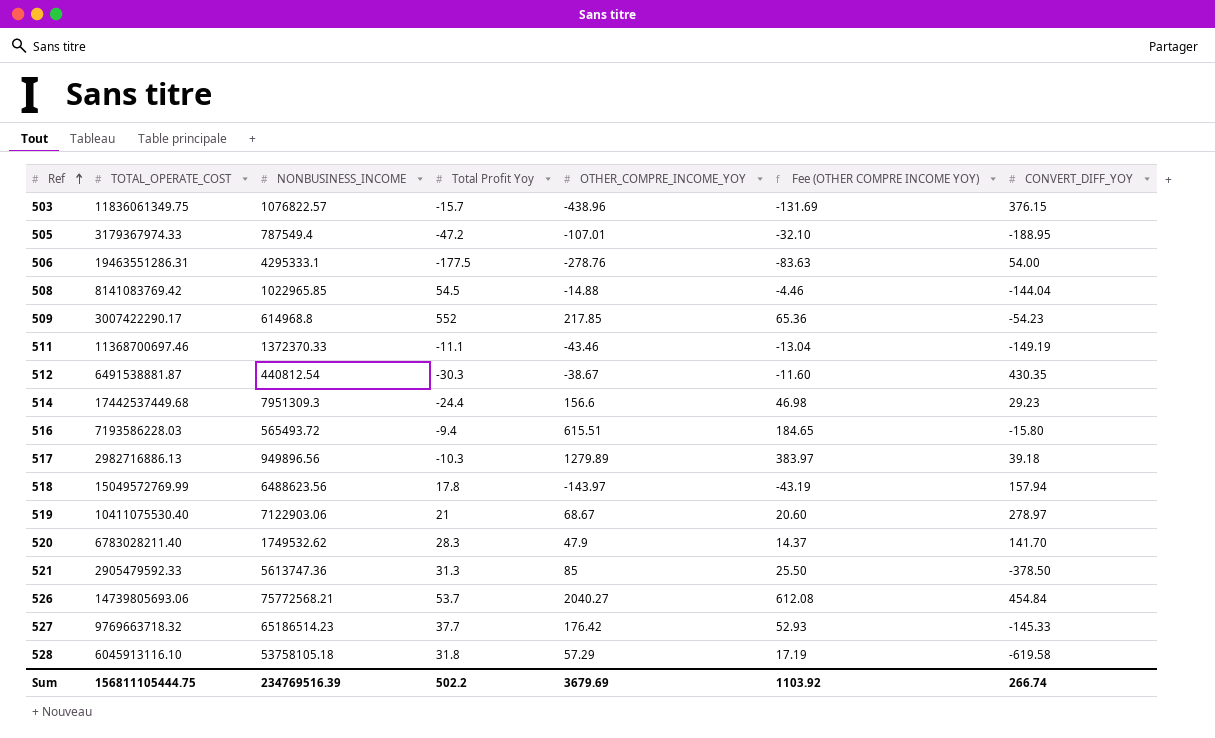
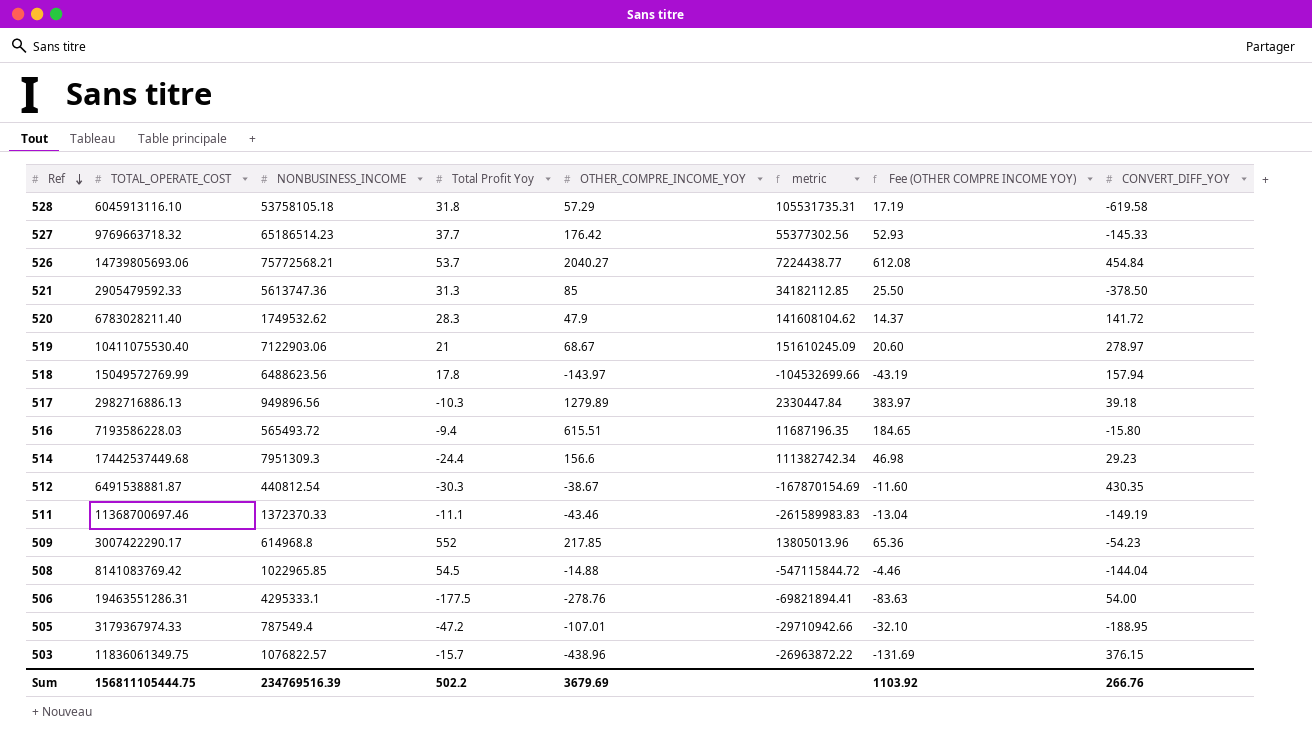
row order: Ref ascending -> Ref descending
column metric | formula: none -> [TOTAL_OPERATE_COST] / [OTHER_COMPRE_INCOME_YOY]
520 | CONVERT_DIFF_YOY: 141.70 -> 141.72
Sum | CONVERT_DIFF_YOY: 266.74 -> 266.76

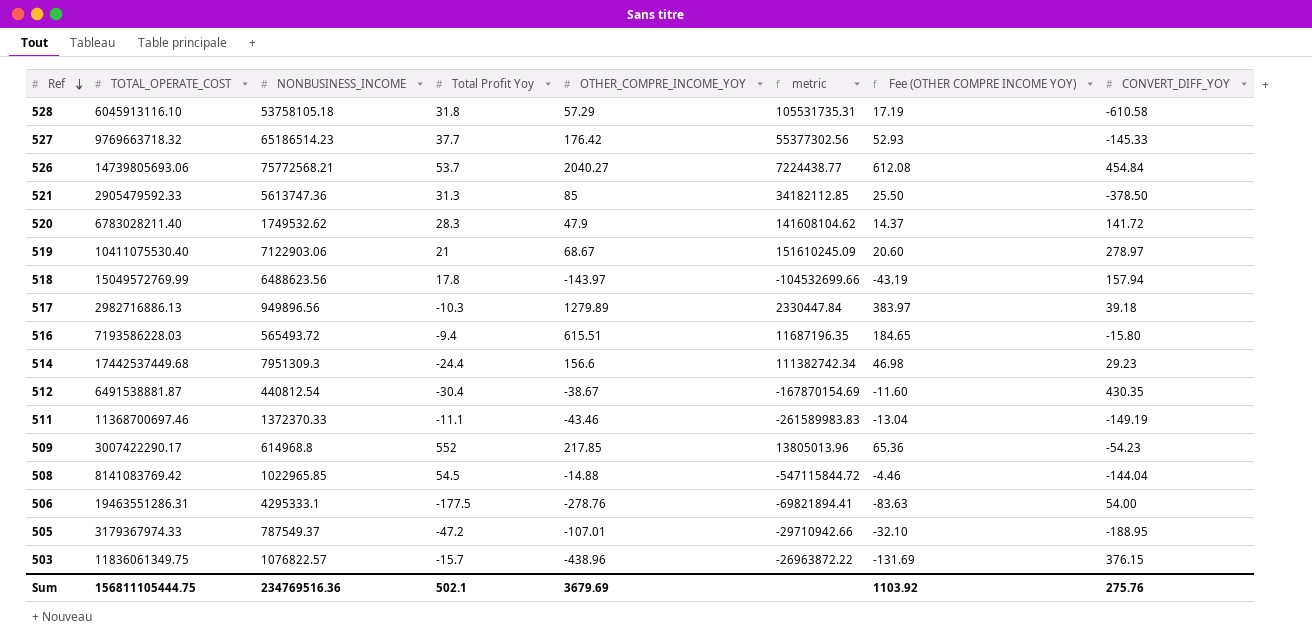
528 | CONVERT_DIFF_YOY: -619.58 -> -610.58
512 | Total Profit Yoy: -30.3 -> -30.4
505 | NONBUSINESS_INCOME: 787549.4 -> 787549.37
Sum | NONBUSINESS_INCOME: 234769516.39 -> 234769516.36
Sum | Total Profit Yoy: 502.2 -> 502.1
Sum | CONVERT_DIFF_YOY: 266.76 -> 275.76

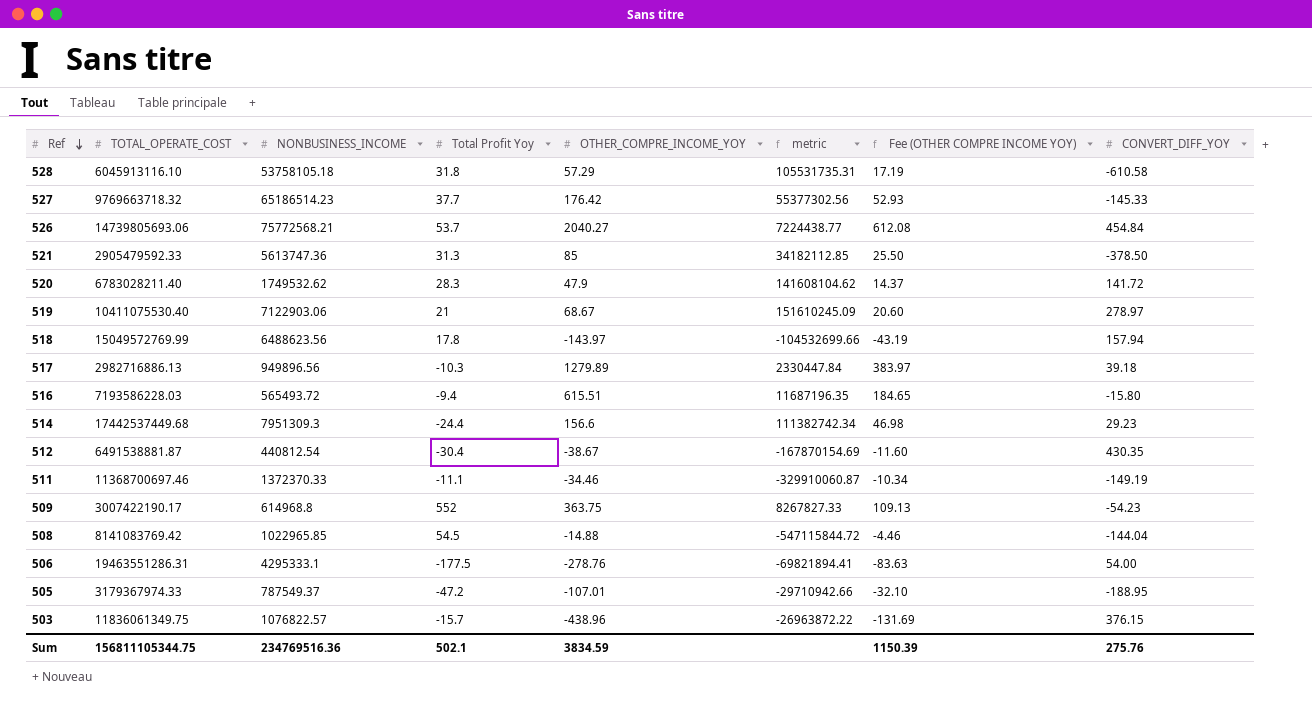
511 | OTHER_COMPRE_INCOME_YOY: -43.46 -> -34.46
511 | metric: -261589983.83 -> -329910060.87
511 | Fee (OTHER COMPRE INCOME YOY): -13.04 -> -10.34
509 | TOTAL_OPERATE_COST: 3007422290.17 -> 3007422190.17
509 | OTHER_COMPRE_INCOME_YOY: 217.85 -> 363.75
509 | metric: 13805013.96 -> 8267827.33
509 | Fee (OTHER COMPRE INCOME YOY): 65.36 -> 109.13
Sum | TOTAL_OPERATE_COST: 156811105444.75 -> 156811105344.75
Sum | OTHER_COMPRE_INCOME_YOY: 3679.69 -> 3834.59
Sum | Fee (OTHER COMPRE INCOME YOY): 1103.92 -> 1150.39

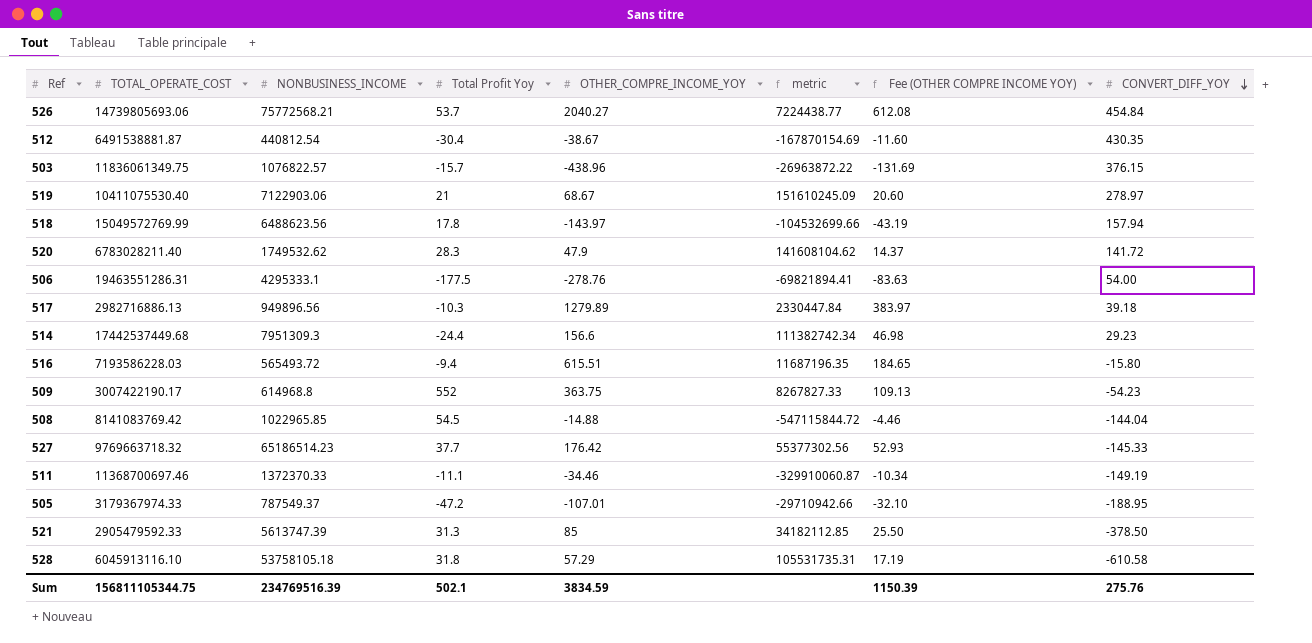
row order: Ref descending -> CONVERT_DIFF_YOY descending
521 | NONBUSINESS_INCOME: 5613747.36 -> 5613747.39
Sum | NONBUSINESS_INCOME: 234769516.36 -> 234769516.39

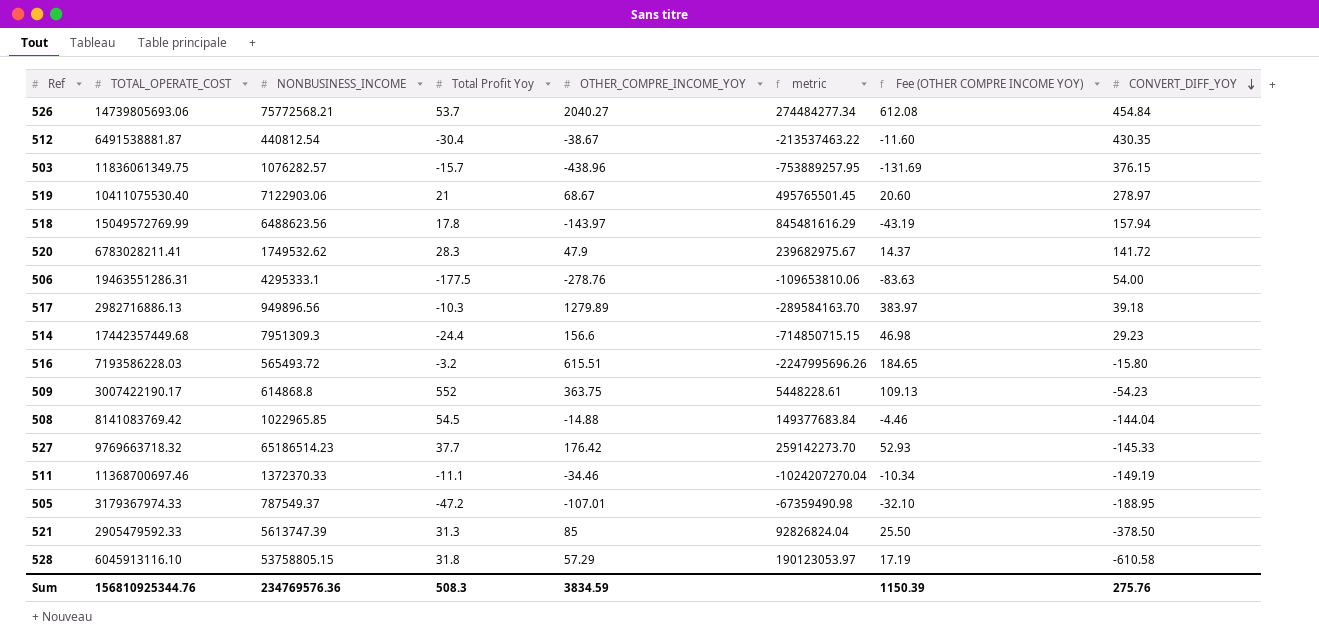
column metric | formula: [TOTAL_OPERATE_COST] / [OTHER_COMPRE_INCOME_YOY] -> [TOTAL_OPERATE_COST] / [Total Profit Yoy]
503 | NONBUSINESS_INCOME: 1076822.57 -> 1076282.57
520 | TOTAL_OPERATE_COST: 6783028211.40 -> 6783028211.41
514 | TOTAL_OPERATE_COST: 17442537449.68 -> 17442357449.68
516 | Total Profit Yoy: -9.4 -> -3.2
509 | NONBUSINESS_INCOME: 614968.8 -> 614868.8
528 | NONBUSINESS_INCOME: 53758105.18 -> 53758805.15
Sum | TOTAL_OPERATE_COST: 156811105344.75 -> 156810925344.76
Sum | NONBUSINESS_INCOME: 234769516.39 -> 234769576.36
Sum | Total Profit Yoy: 502.1 -> 508.3

